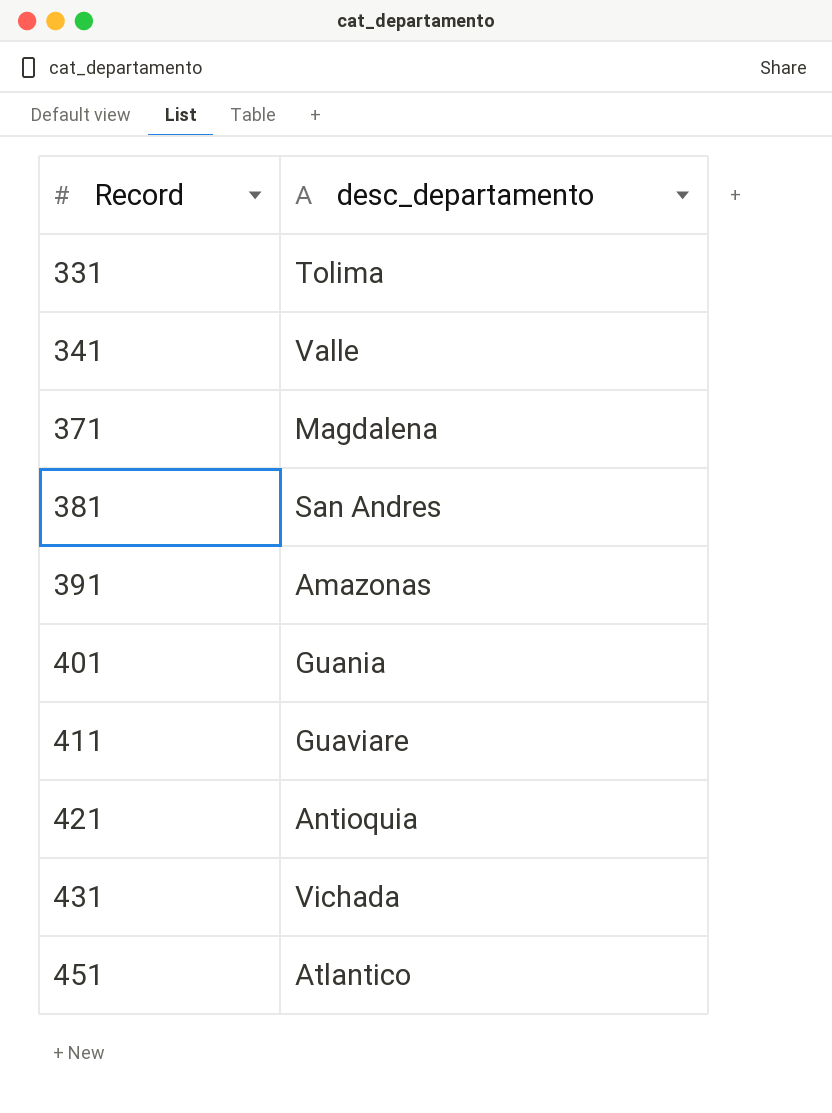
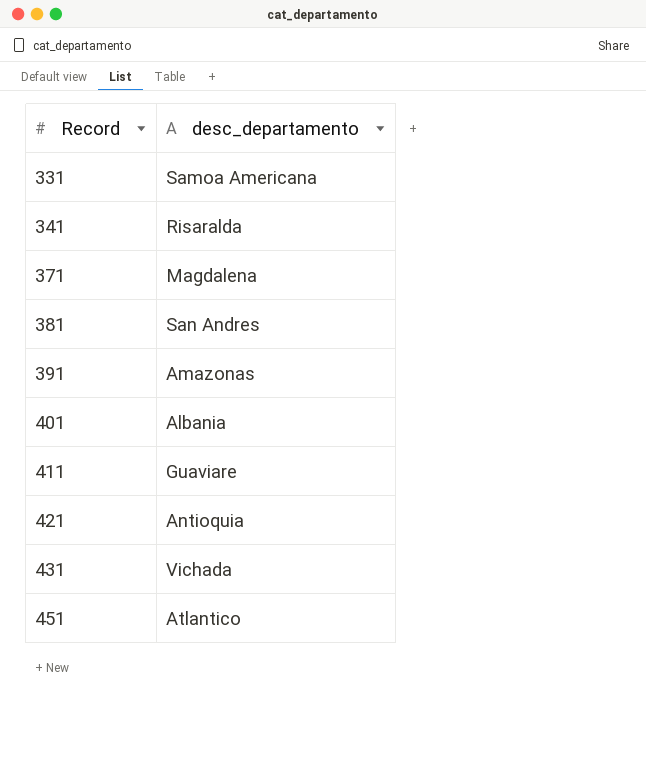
331 | desc_departamento: Tolima -> Samoa Americana
341 | desc_departamento: Valle -> Risaralda
401 | desc_departamento: Guania -> Albania

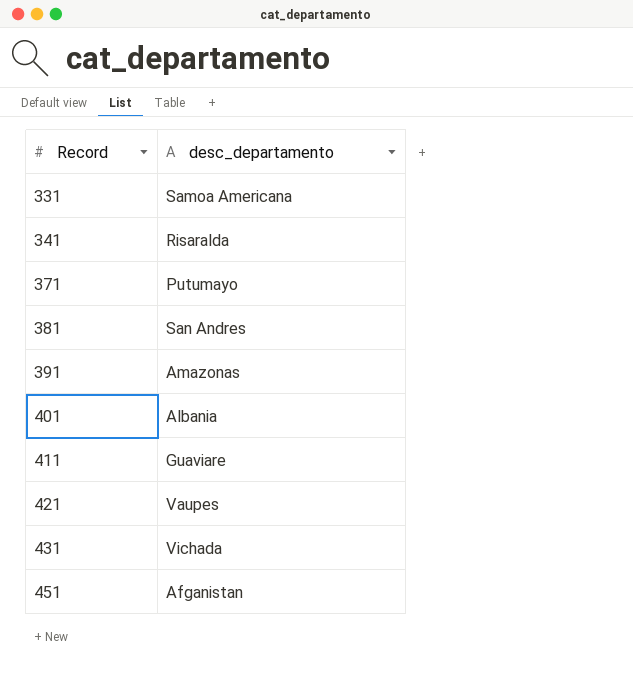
371 | desc_departamento: Magdalena -> Putumayo
421 | desc_departamento: Antioquia -> Vaupes
451 | desc_departamento: Atlantico -> Afganistan

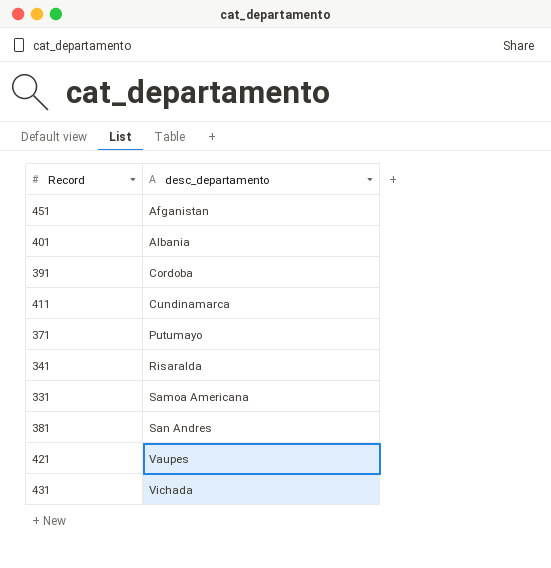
row order: Record ascending -> desc_departamento ascending
391 | desc_departamento: Amazonas -> Cordoba
411 | desc_departamento: Guaviare -> Cundinamarca

